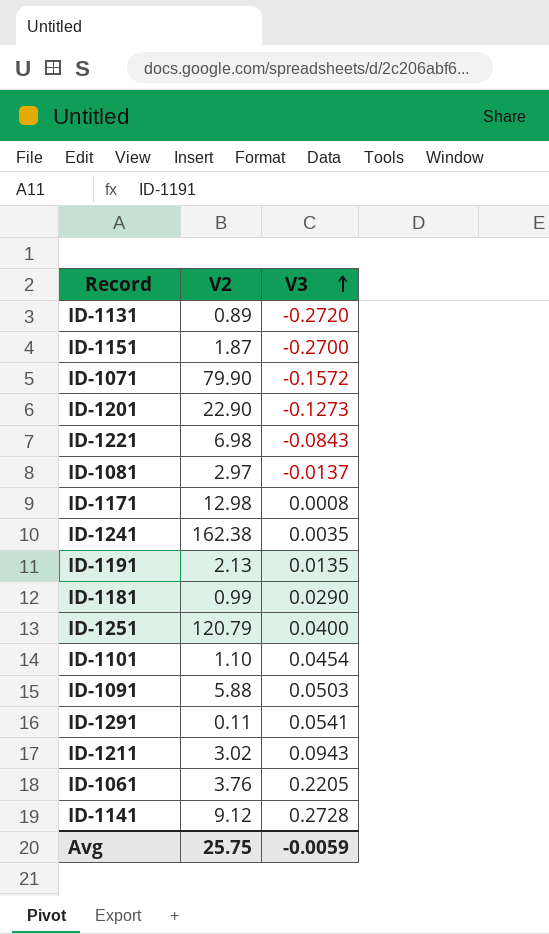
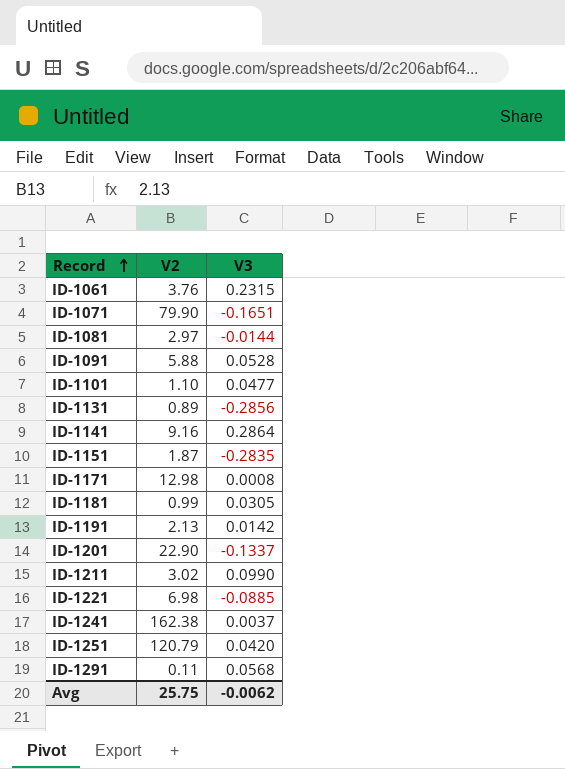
row order: V3 ascending -> Record ascending
ID-1061 | V3: 0.2205 -> 0.2315
ID-1071 | V3: -0.1572 -> -0.1651
ID-1081 | V3: -0.0137 -> -0.0144
ID-1091 | V3: 0.0503 -> 0.0528
ID-1101 | V3: 0.0454 -> 0.0477
ID-1131 | V3: -0.2720 -> -0.2856
ID-1141 | V2: 9.12 -> 9.16
ID-1141 | V3: 0.2728 -> 0.2864
ID-1151 | V3: -0.2700 -> -0.2835
ID-1181 | V3: 0.0290 -> 0.0305
ID-1191 | V3: 0.0135 -> 0.0142
ID-1201 | V3: -0.1273 -> -0.1337
ID-1211 | V3: 0.0943 -> 0.0990
ID-1221 | V3: -0.0843 -> -0.0885
ID-1241 | V3: 0.0035 -> 0.0037
ID-1251 | V3: 0.0400 -> 0.0420
ID-1291 | V3: 0.0541 -> 0.0568
Avg | V3: -0.0059 -> -0.0062

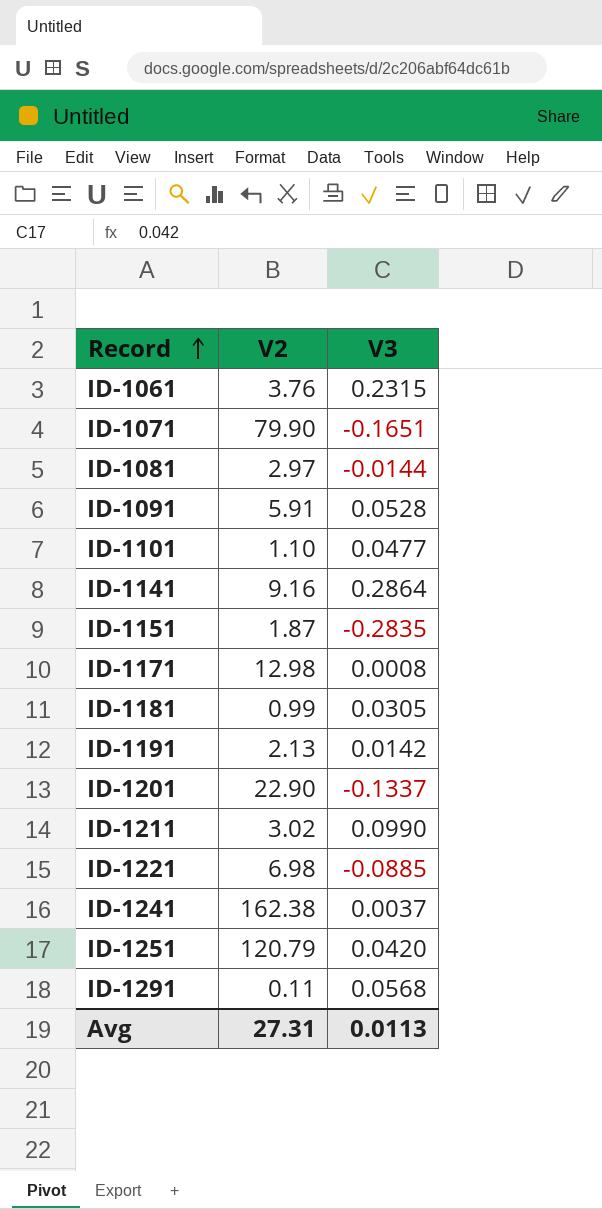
row ID-1131: 0.89 | -0.2856 -> none
ID-1091 | V2: 5.88 -> 5.91
Avg | V2: 25.75 -> 27.31
Avg | V3: -0.0062 -> 0.0113

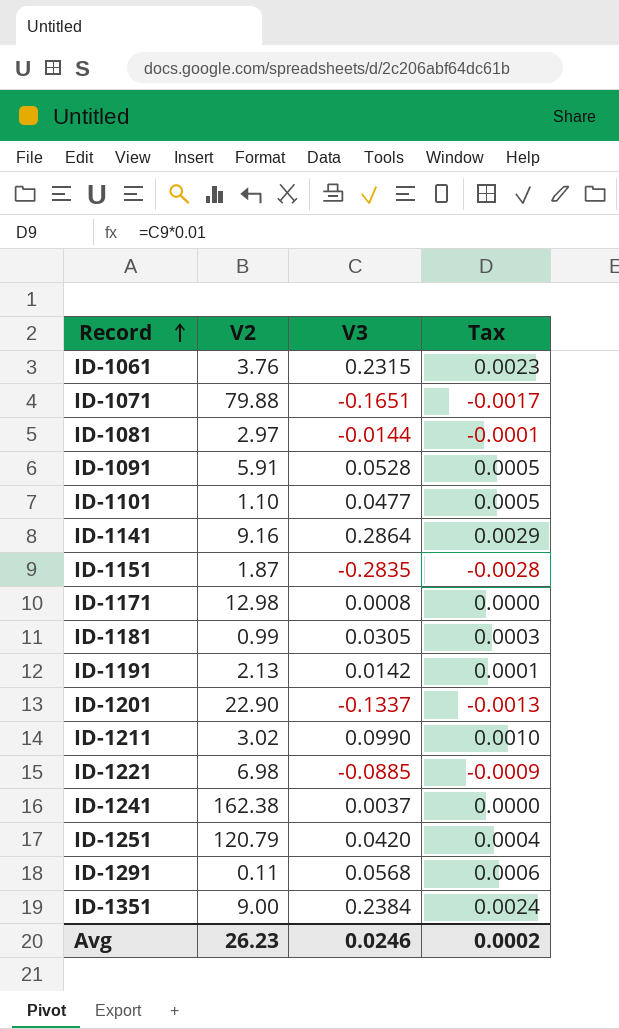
column Tax | formula: none -> [V3] * 0.01
ID-1071 | V2: 79.90 -> 79.88
row ID-1351: none -> 9.00 | 0.2384 | 0.0024
Avg | V2: 27.31 -> 26.23
Avg | V3: 0.0113 -> 0.0246

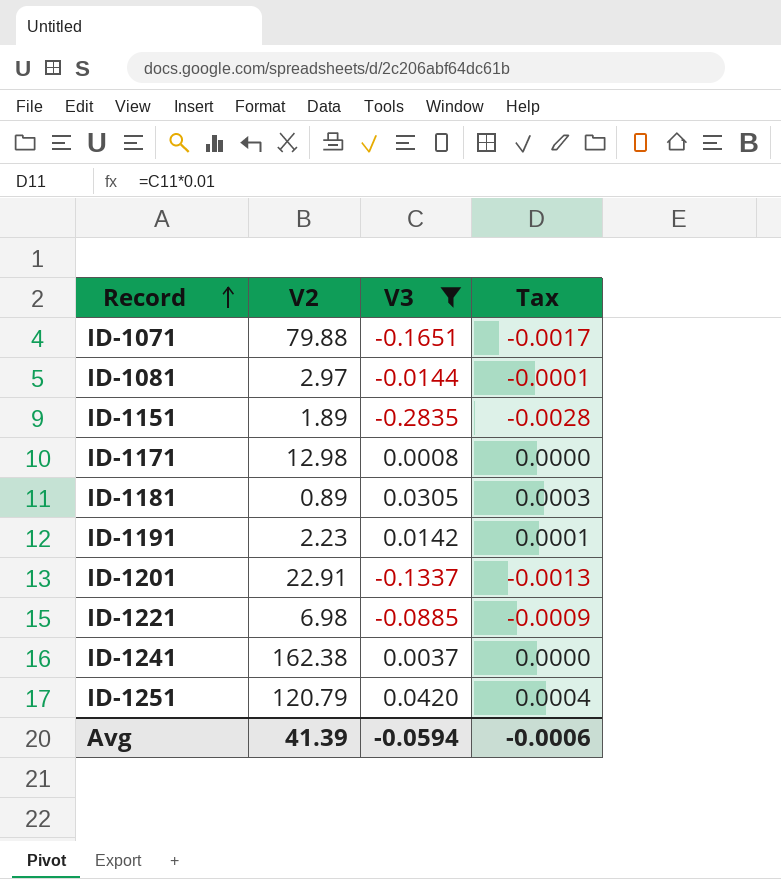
filter: none -> V3 <= 0.0420
ID-1151 | V2: 1.87 -> 1.89
ID-1181 | V2: 0.99 -> 0.89
ID-1191 | V2: 2.13 -> 2.23
ID-1201 | V2: 22.90 -> 22.91
Avg | V2: 26.23 -> 41.39
Avg | V3: 0.0246 -> -0.0594
Avg | Tax: 0.0002 -> -0.0006

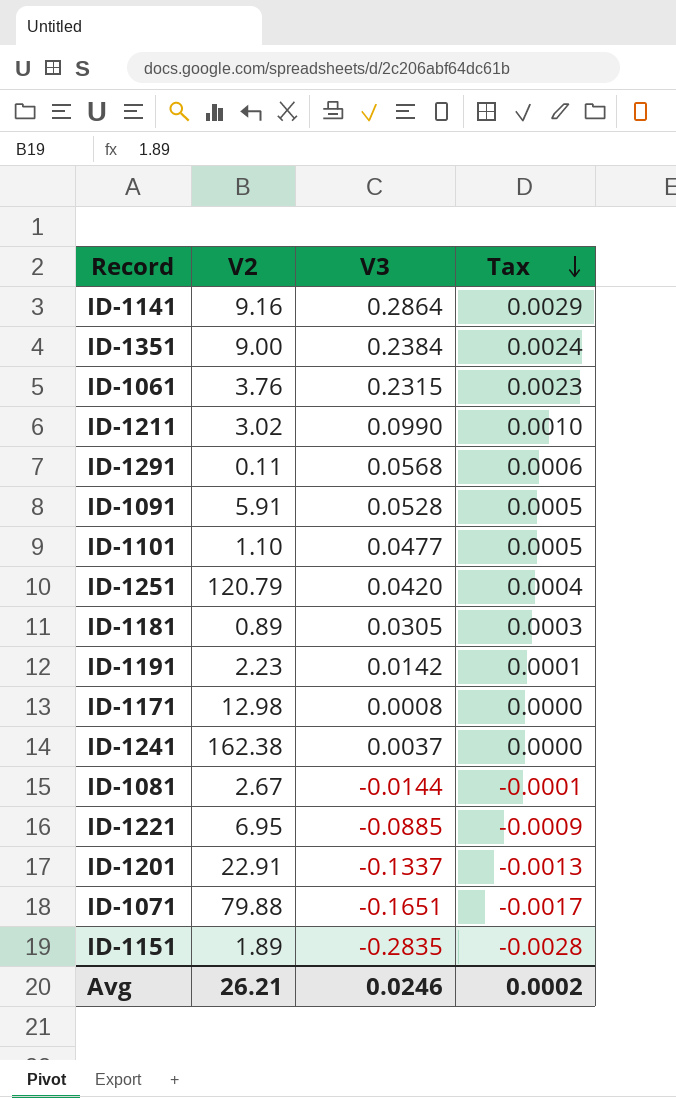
filter: V3 <= 0.0420 -> none
row order: Record ascending -> Tax descending
ID-1081 | V2: 2.97 -> 2.67
ID-1221 | V2: 6.98 -> 6.95
Avg | V2: 41.39 -> 26.21
Avg | V3: -0.0594 -> 0.0246
Avg | Tax: -0.0006 -> 0.0002

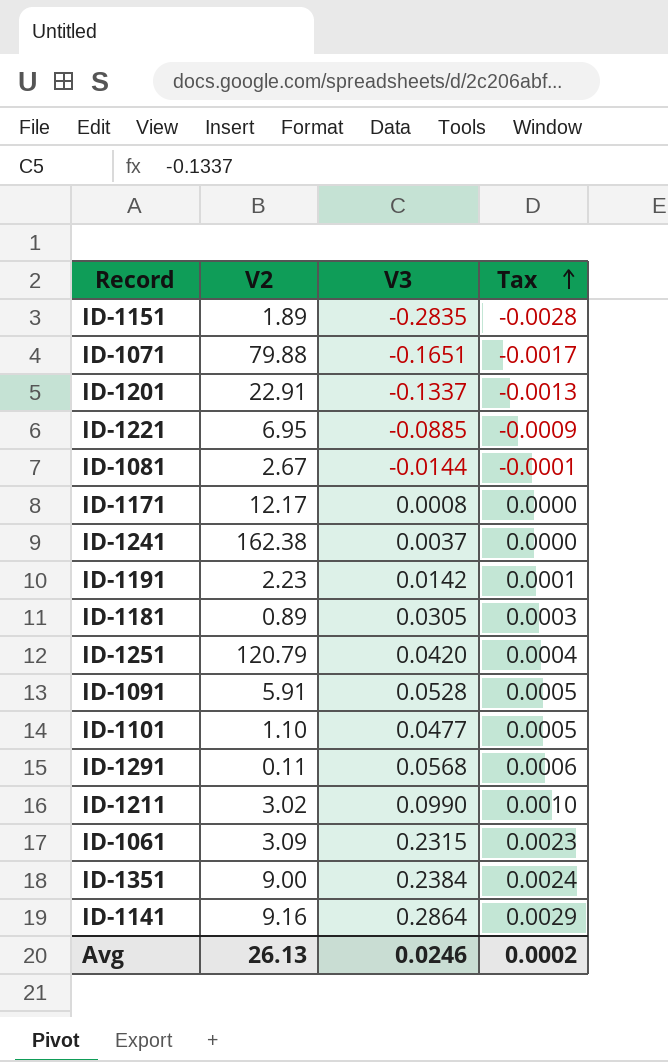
row order: Tax descending -> Tax ascending
ID-1171 | V2: 12.98 -> 12.17
ID-1061 | V2: 3.76 -> 3.09
Avg | V2: 26.21 -> 26.13

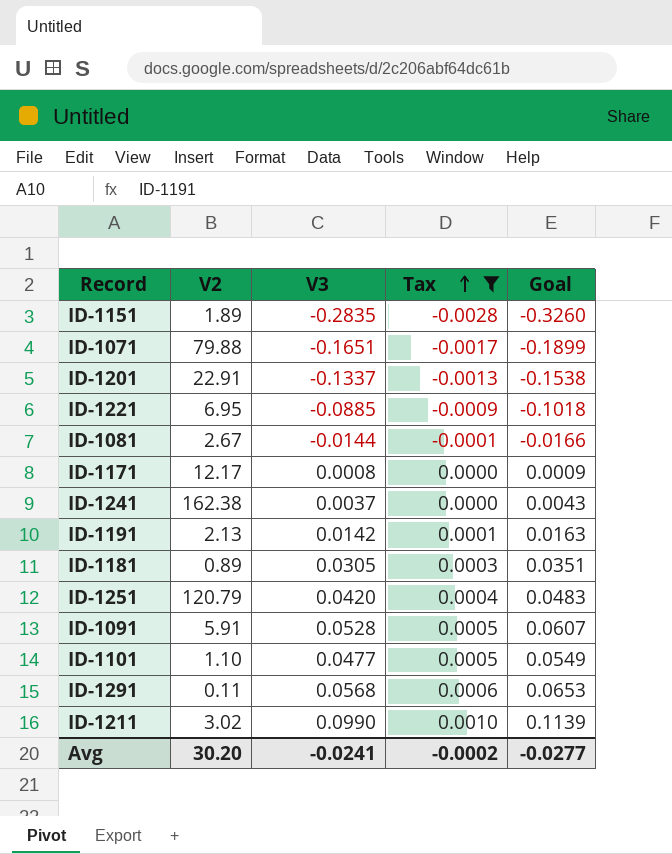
filter: none -> Tax <= 0.0010
column Goal | formula: none -> [V3] * 1.15
ID-1191 | V2: 2.23 -> 2.13
Avg | V2: 26.13 -> 30.20
Avg | V3: 0.0246 -> -0.0241
Avg | Tax: 0.0002 -> -0.0002

